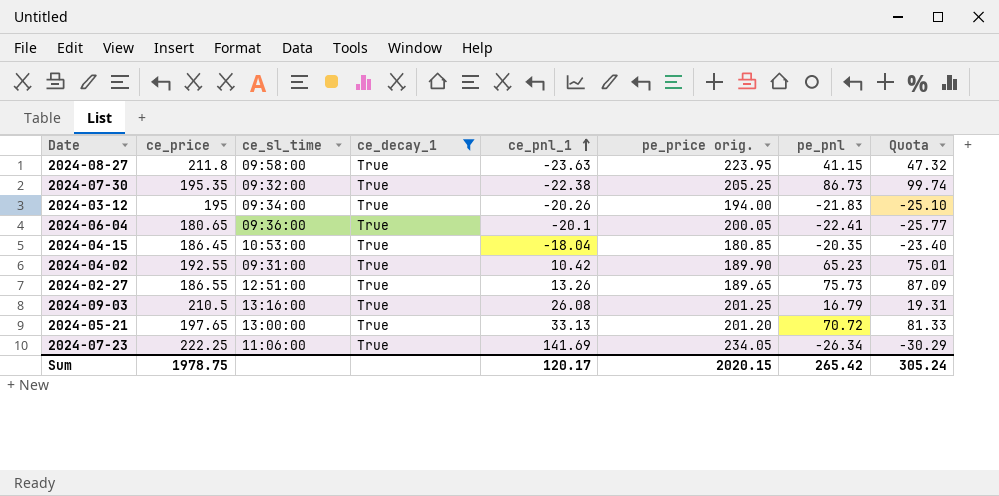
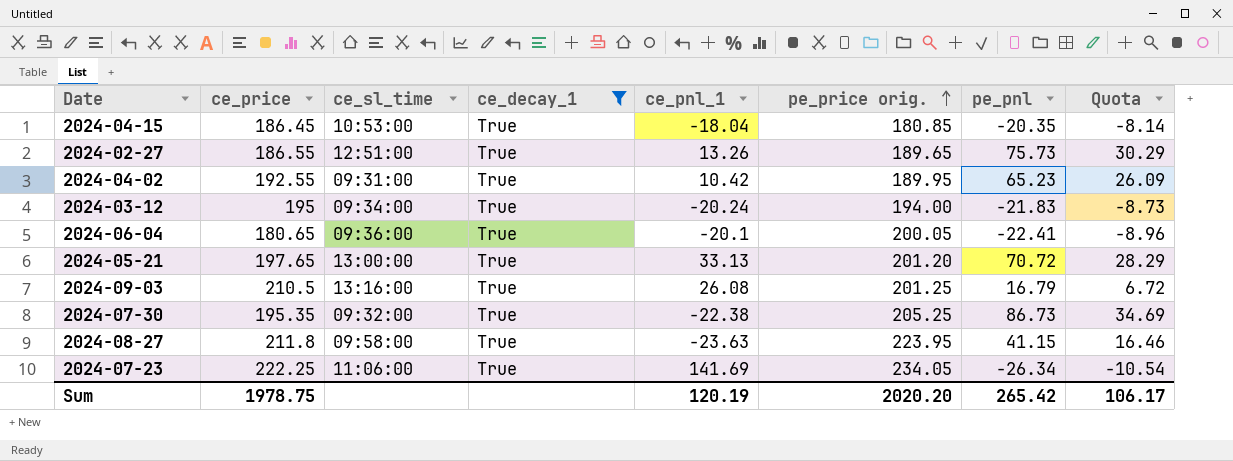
row order: ce_pnl_1 ascending -> pe_price orig. ascending
column Quota | formula: [pe_pnl] * 1.15 -> [pe_pnl] * 0.4
2024-04-02 | pe_price orig.: 189.90 -> 189.95
2024-03-12 | ce_pnl_1: -20.26 -> -20.24
Sum | ce_pnl_1: 120.17 -> 120.19
Sum | pe_price orig.: 2020.15 -> 2020.20
Sum | Quota: 305.24 -> 106.17

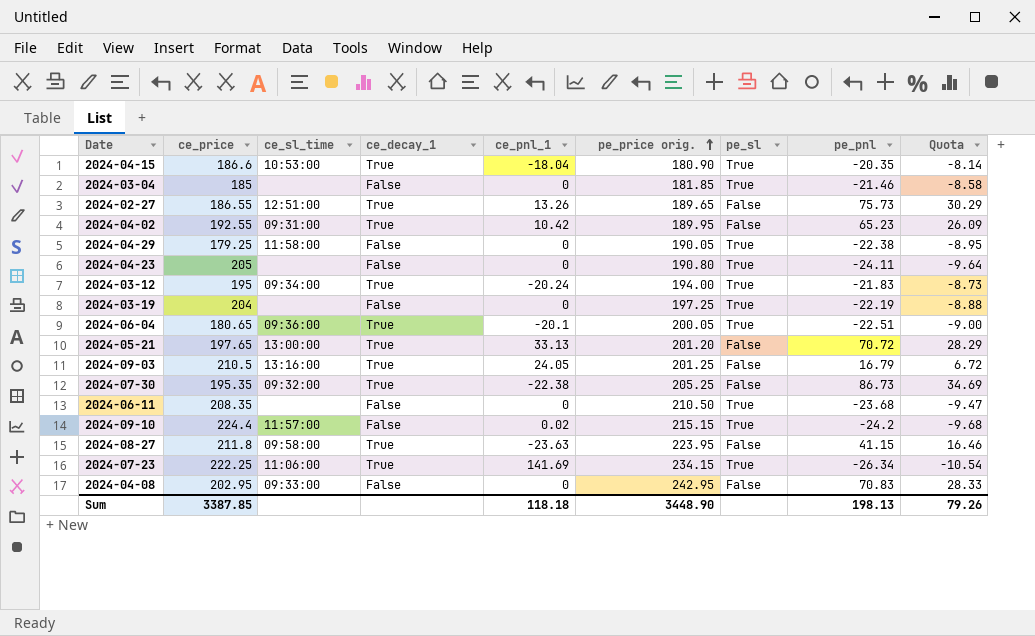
filter: ce_decay_1 = True -> none
column pe_sl | position: none -> 7
2024-04-15 | ce_price: 186.45 -> 186.6
2024-04-15 | pe_price orig.: 180.85 -> 180.90
2024-06-04 | pe_pnl: -22.41 -> -22.51
2024-06-04 | Quota: -8.96 -> -9.00
2024-09-03 | ce_pnl_1: 26.08 -> 24.05
2024-07-23 | pe_price orig.: 234.05 -> 234.15
Sum | ce_price: 1978.75 -> 3387.85
Sum | ce_pnl_1: 120.19 -> 118.18
Sum | pe_price orig.: 2020.20 -> 3448.90
Sum | pe_pnl: 265.42 -> 198.13
Sum | Quota: 106.17 -> 79.26

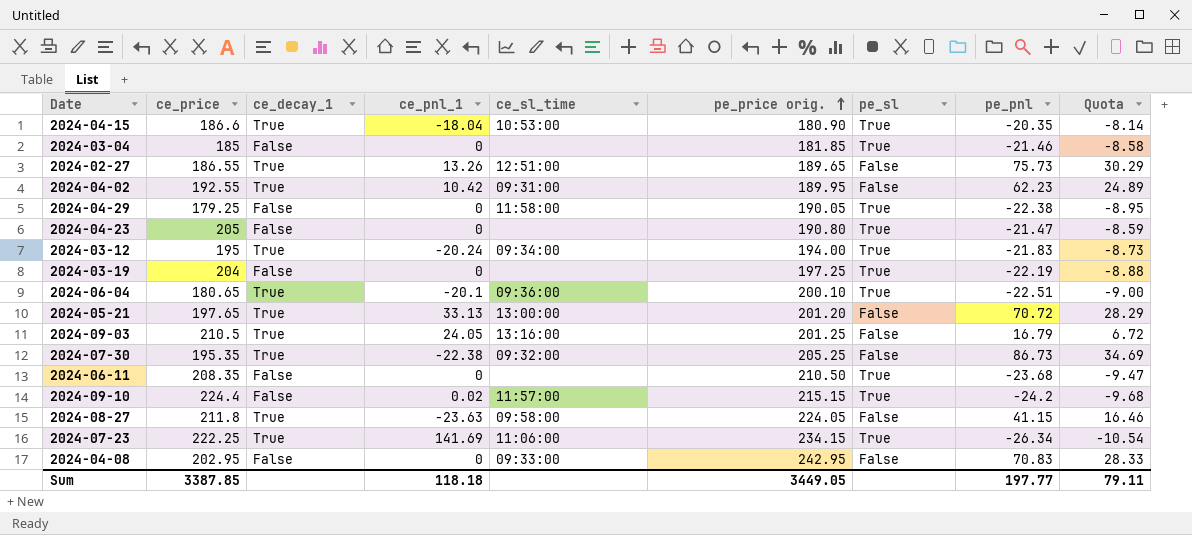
column ce_sl_time | position: 3 -> 5
2024-04-02 | pe_pnl: 65.23 -> 62.23
2024-04-02 | Quota: 26.09 -> 24.89
2024-04-23 | pe_pnl: -24.11 -> -21.47
2024-04-23 | Quota: -9.64 -> -8.59
2024-06-04 | pe_price orig.: 200.05 -> 200.10
2024-08-27 | pe_price orig.: 223.95 -> 224.05
Sum | pe_price orig.: 3448.90 -> 3449.05
Sum | pe_pnl: 198.13 -> 197.77
Sum | Quota: 79.26 -> 79.11

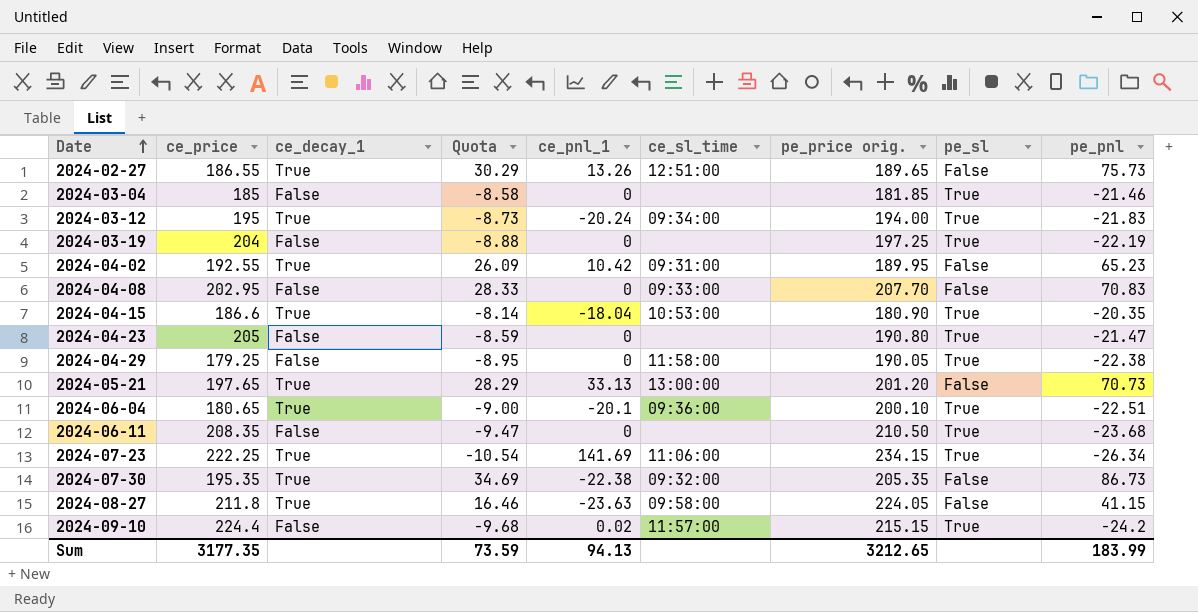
row order: pe_price orig. ascending -> Date ascending
column Quota | position: 9 -> 4
row 2024-09-03: 210.5 | True | 24.05 | 13:16:00 | 201.25 | False | 16.79 | 6.72 -> none
2024-04-02 | Quota: 24.89 -> 26.09
2024-04-02 | pe_pnl: 62.23 -> 65.23
2024-04-08 | pe_price orig.: 242.95 -> 207.70
2024-05-21 | pe_pnl: 70.72 -> 70.73
2024-07-30 | pe_price orig.: 205.25 -> 205.35
Sum | ce_price: 3387.85 -> 3177.35
Sum | Quota: 79.11 -> 73.59
Sum | ce_pnl_1: 118.18 -> 94.13
Sum | pe_price orig.: 3449.05 -> 3212.65
Sum | pe_pnl: 197.77 -> 183.99

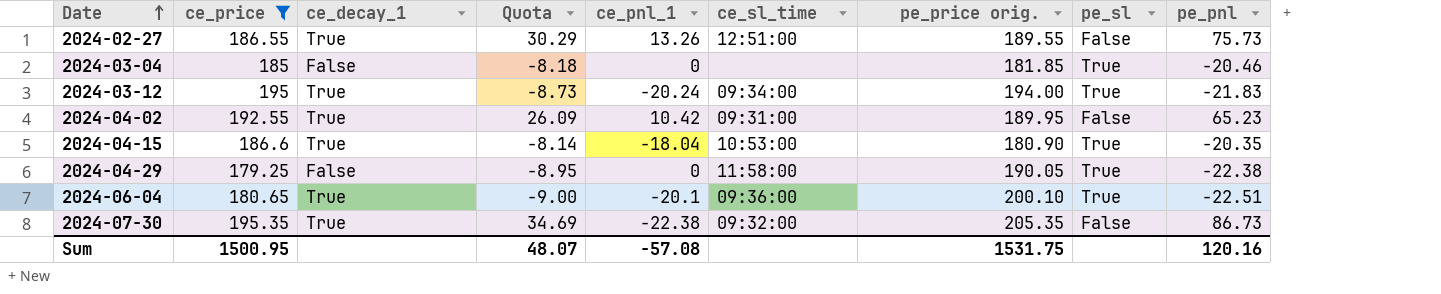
filter: none -> ce_price <= 195.35
2024-02-27 | pe_price orig.: 189.65 -> 189.55
2024-03-04 | Quota: -8.58 -> -8.18
2024-03-04 | pe_pnl: -21.46 -> -20.46
Sum | ce_price: 3177.35 -> 1500.95
Sum | Quota: 73.59 -> 48.07
Sum | ce_pnl_1: 94.13 -> -57.08
Sum | pe_price orig.: 3212.65 -> 1531.75
Sum | pe_pnl: 183.99 -> 120.16

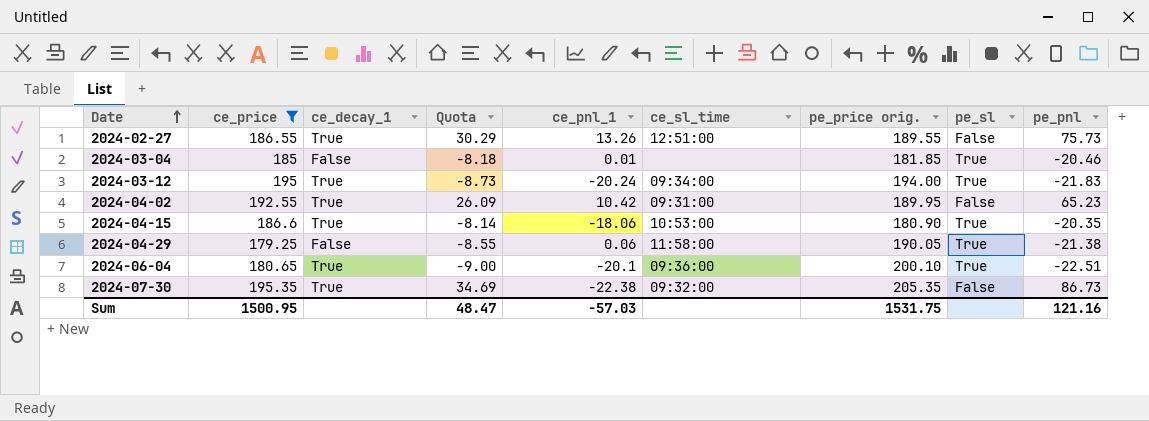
2024-03-04 | ce_pnl_1: 0 -> 0.01
2024-04-15 | ce_pnl_1: -18.04 -> -18.06
2024-04-29 | Quota: -8.95 -> -8.55
2024-04-29 | ce_pnl_1: 0 -> 0.06
2024-04-29 | pe_pnl: -22.38 -> -21.38
Sum | Quota: 48.07 -> 48.47
Sum | ce_pnl_1: -57.08 -> -57.03
Sum | pe_pnl: 120.16 -> 121.16

